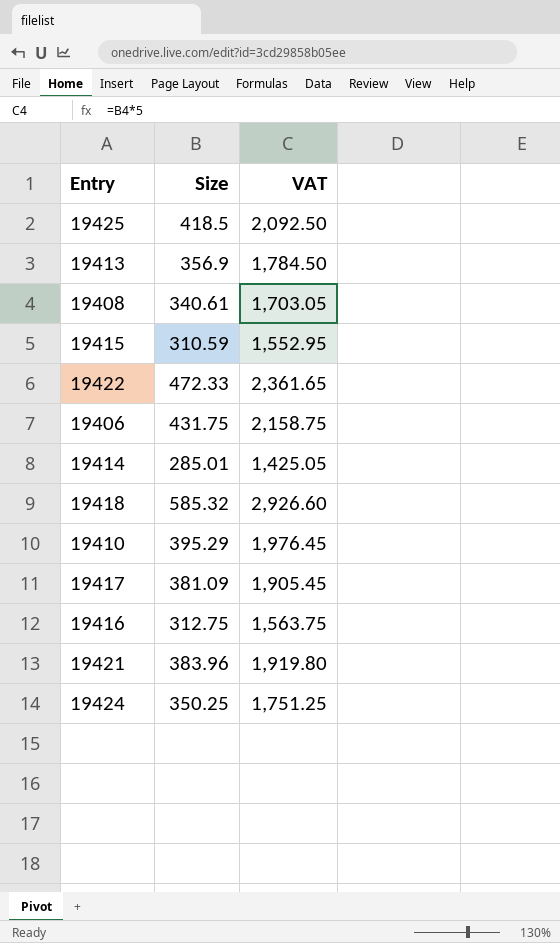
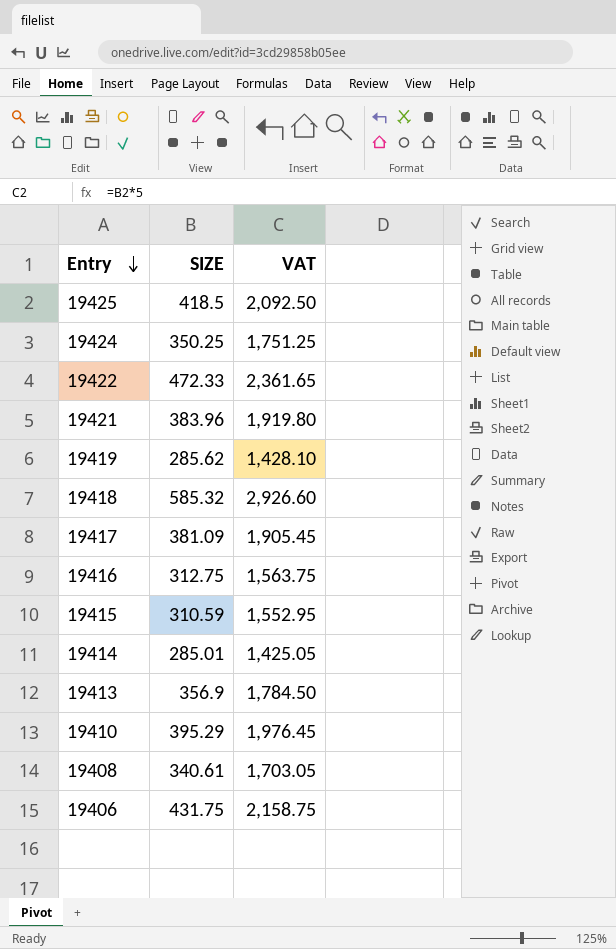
row order: none -> Entry descending
column name: Size -> SIZE
row 19419: none -> 285.62 | 1,428.10

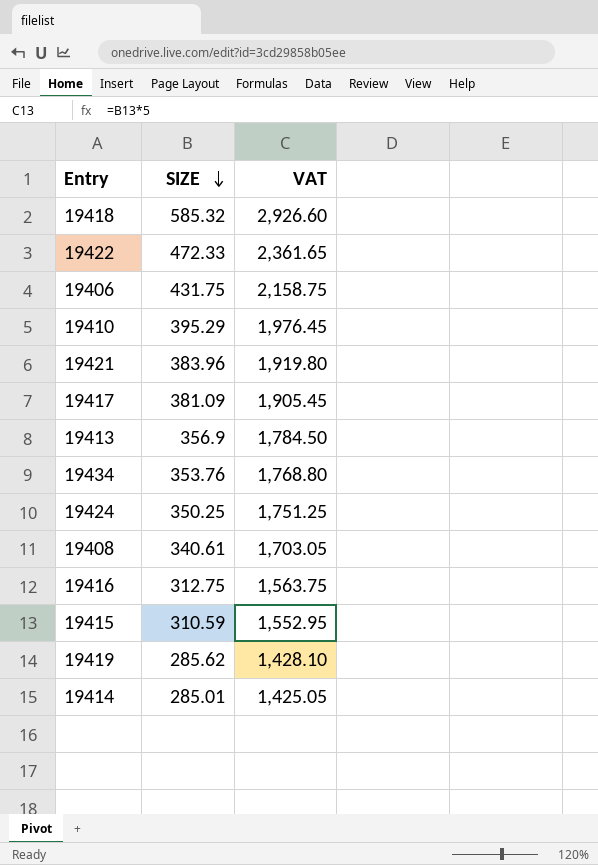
row order: Entry descending -> SIZE descending
row 19425: 418.5 | 2,092.50 -> none
row 19434: none -> 353.76 | 1,768.80

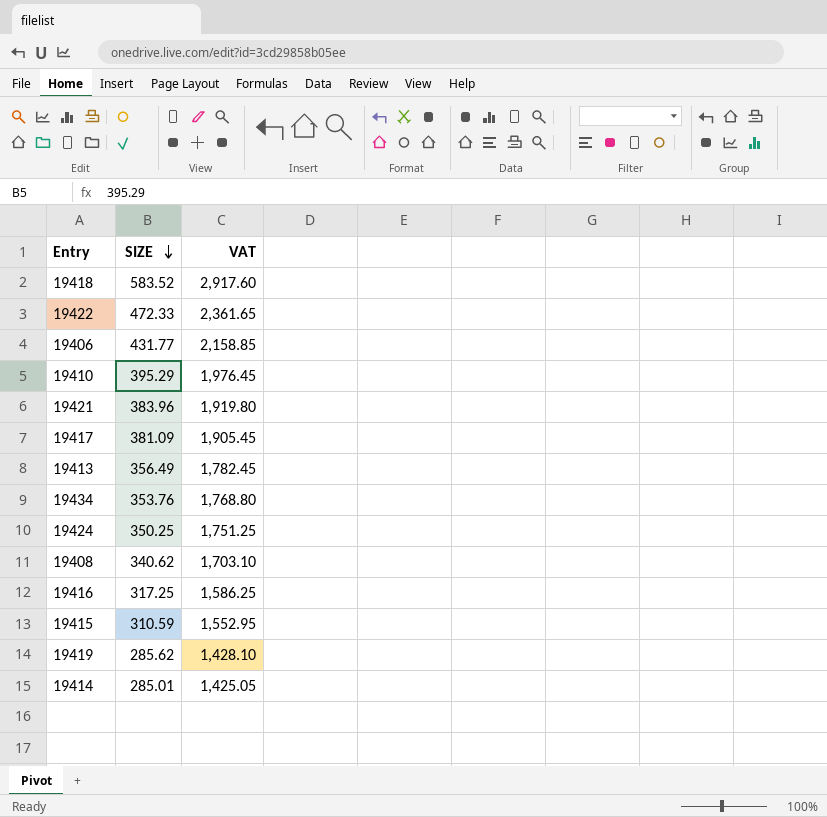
19418 | SIZE: 585.32 -> 583.52
19418 | VAT: 2,926.60 -> 2,917.60
19406 | SIZE: 431.75 -> 431.77
19406 | VAT: 2,158.75 -> 2,158.85
19413 | SIZE: 356.9 -> 356.49
19413 | VAT: 1,784.50 -> 1,782.45
19408 | SIZE: 340.61 -> 340.62
19408 | VAT: 1,703.05 -> 1,703.10
19416 | SIZE: 312.75 -> 317.25
19416 | VAT: 1,563.75 -> 1,586.25

